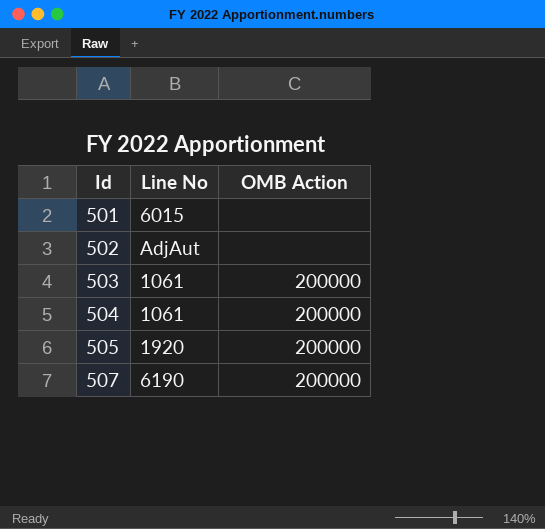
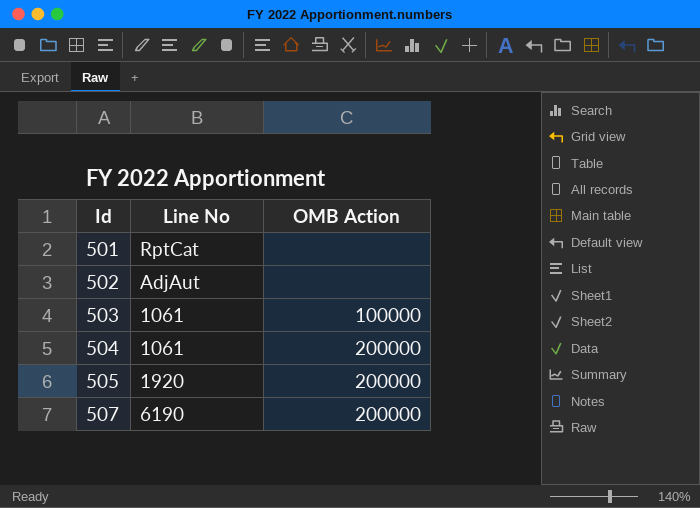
501 | Line No: 6015 -> RptCat
503 | OMB Action: 200000 -> 100000

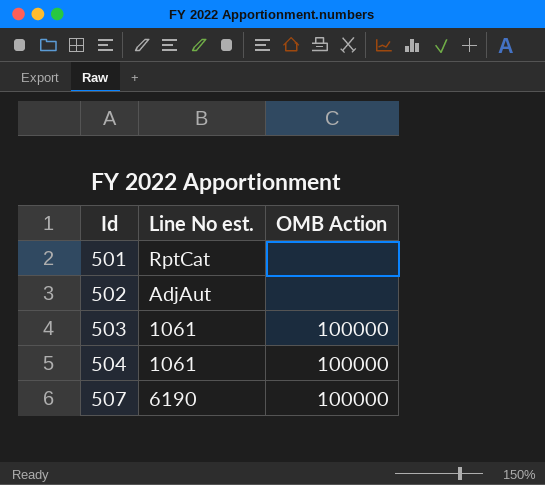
column name: Line No -> Line No est.
row 505: 1920 | 200000 -> none
504 | OMB Action: 200000 -> 100000
507 | OMB Action: 200000 -> 100000

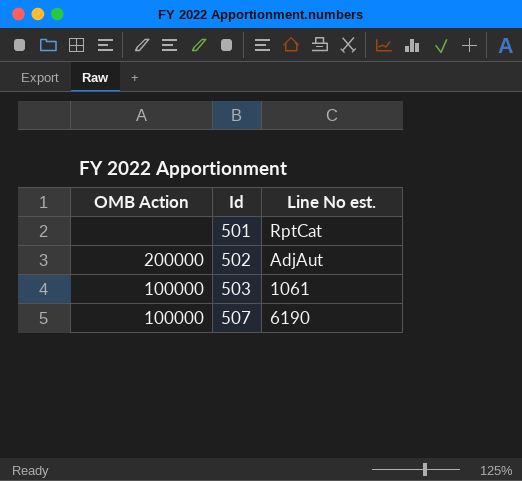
column OMB Action | position: 3 -> 1
row 504: 1061 | 100000 -> none
502 | OMB Action: none -> 200000

